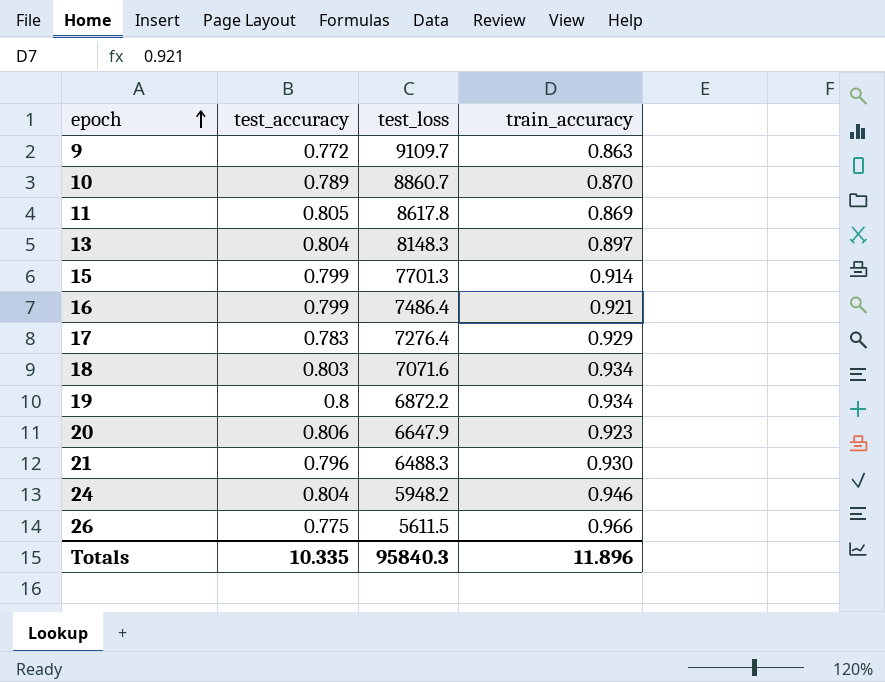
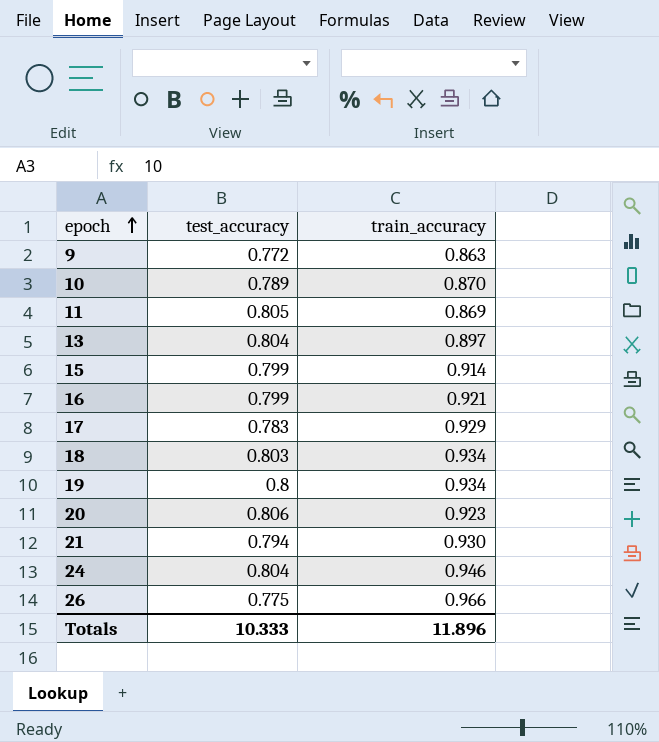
column test_loss | position: 3 -> none
21 | test_accuracy: 0.796 -> 0.794
Totals | test_accuracy: 10.335 -> 10.333

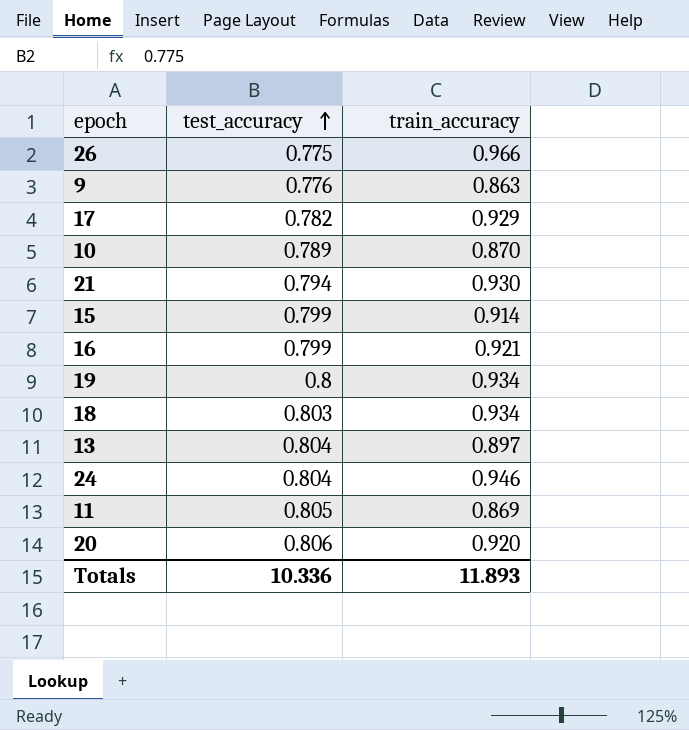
row order: epoch ascending -> test_accuracy ascending
9 | test_accuracy: 0.772 -> 0.776
17 | test_accuracy: 0.783 -> 0.782
20 | train_accuracy: 0.923 -> 0.920
Totals | test_accuracy: 10.333 -> 10.336
Totals | train_accuracy: 11.896 -> 11.893

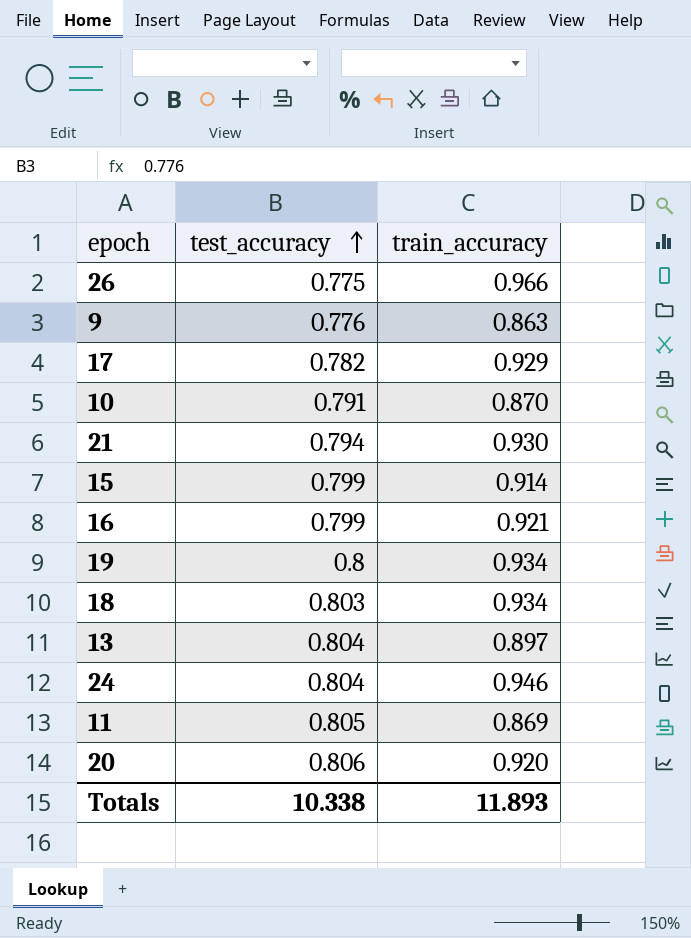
10 | test_accuracy: 0.789 -> 0.791
Totals | test_accuracy: 10.336 -> 10.338

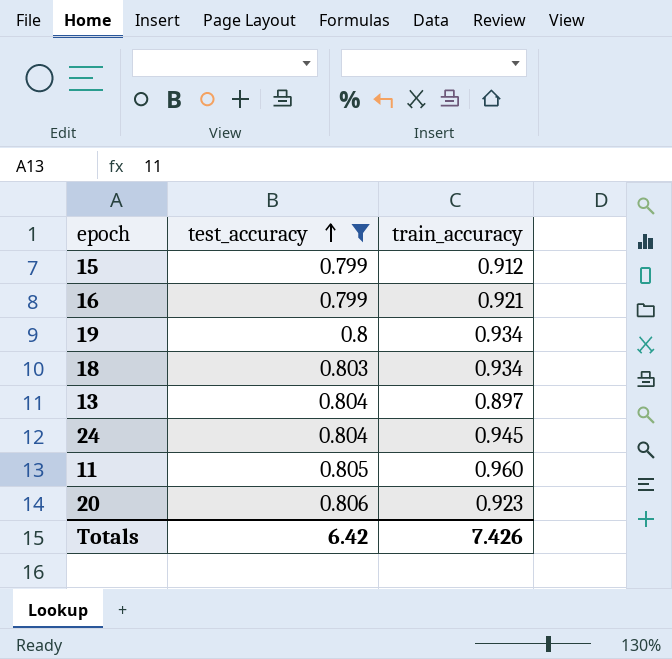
filter: none -> test_accuracy >= 0.799
15 | train_accuracy: 0.914 -> 0.912
24 | train_accuracy: 0.946 -> 0.945
11 | train_accuracy: 0.869 -> 0.960
20 | train_accuracy: 0.920 -> 0.923
Totals | test_accuracy: 10.338 -> 6.42
Totals | train_accuracy: 11.893 -> 7.426

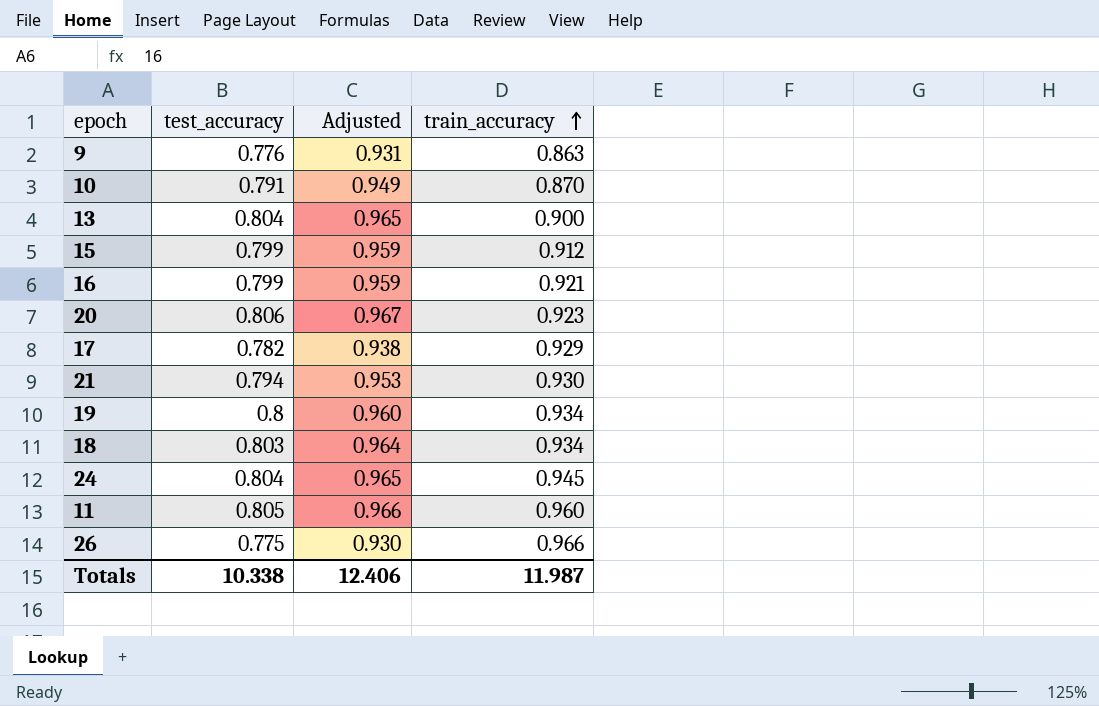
filter: test_accuracy >= 0.799 -> none
row order: test_accuracy ascending -> train_accuracy ascending
column Adjusted | formula: none -> [test_accuracy] * 1.2
13 | train_accuracy: 0.897 -> 0.900
Totals | test_accuracy: 6.42 -> 10.338
Totals | train_accuracy: 7.426 -> 11.987

